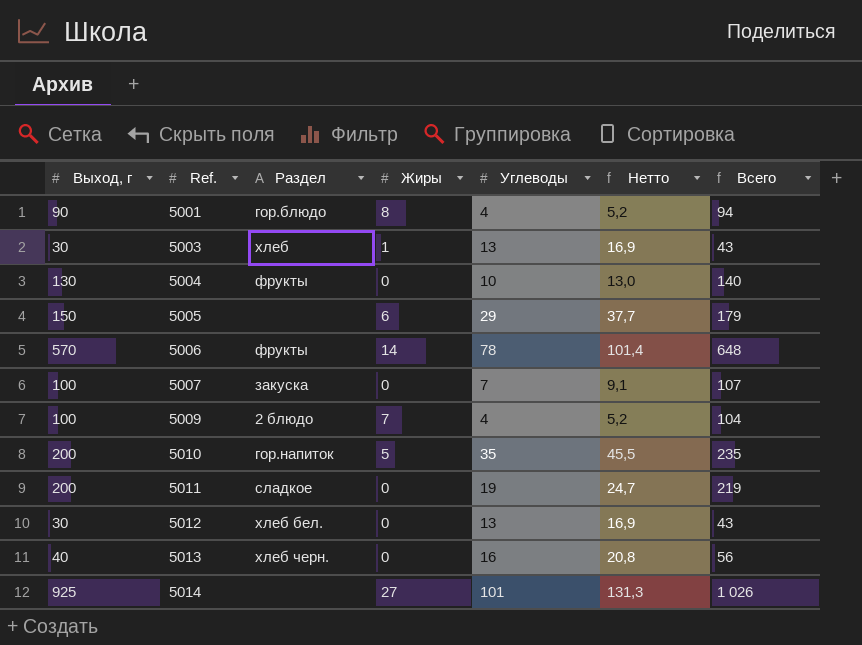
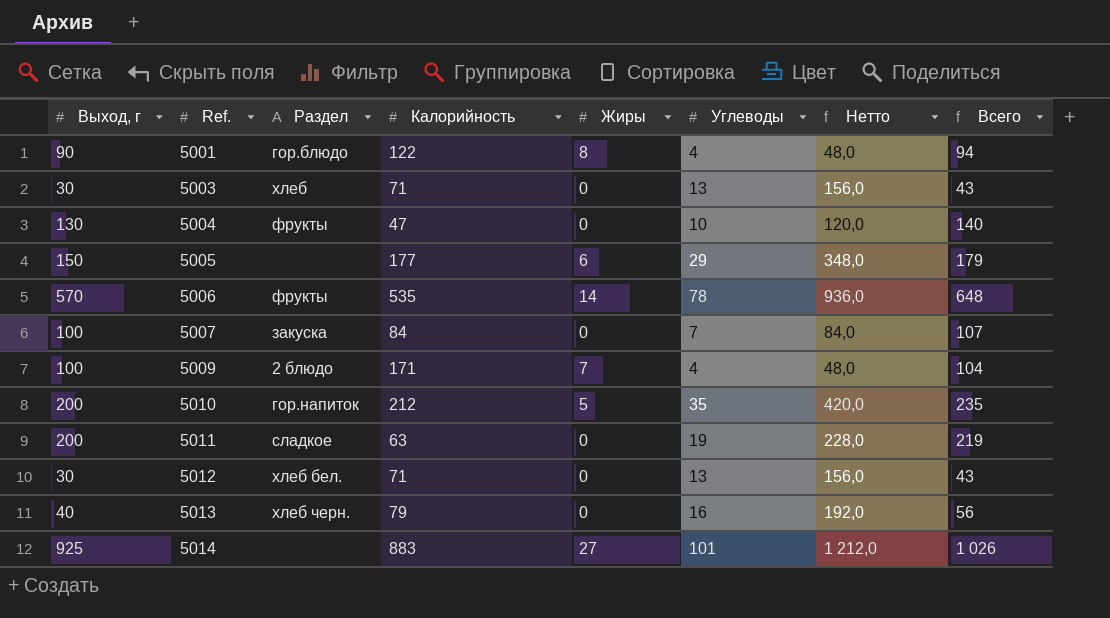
column Калорийность | position: none -> 4
column Нетто | formula: [Углеводы] * 1,3 -> [Углеводы] * 12
5003 | Жиры: 1 -> 0

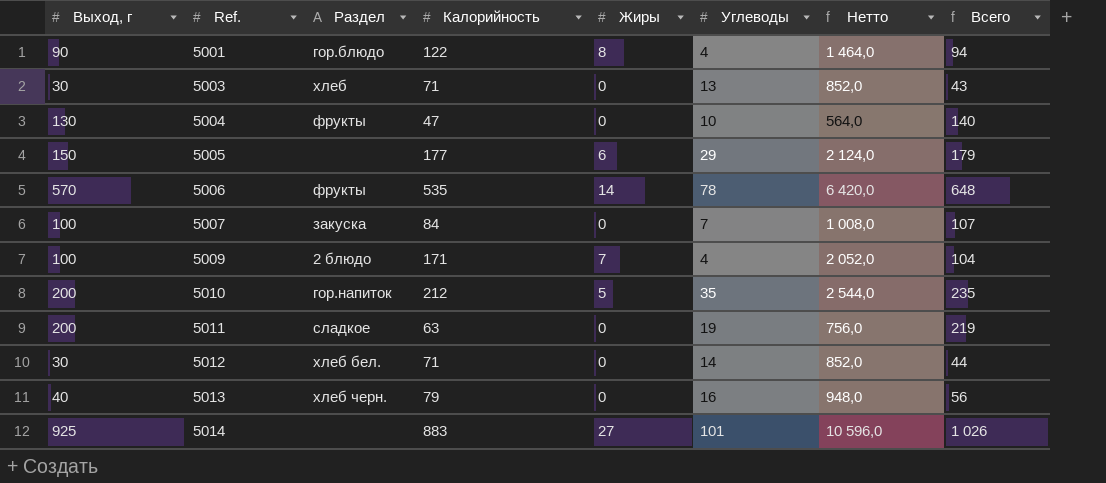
column Нетто | formula: [Углеводы] * 12 -> [Калорийность] * 12
5012 | Углеводы: 13 -> 14
5012 | Всего: 43 -> 44

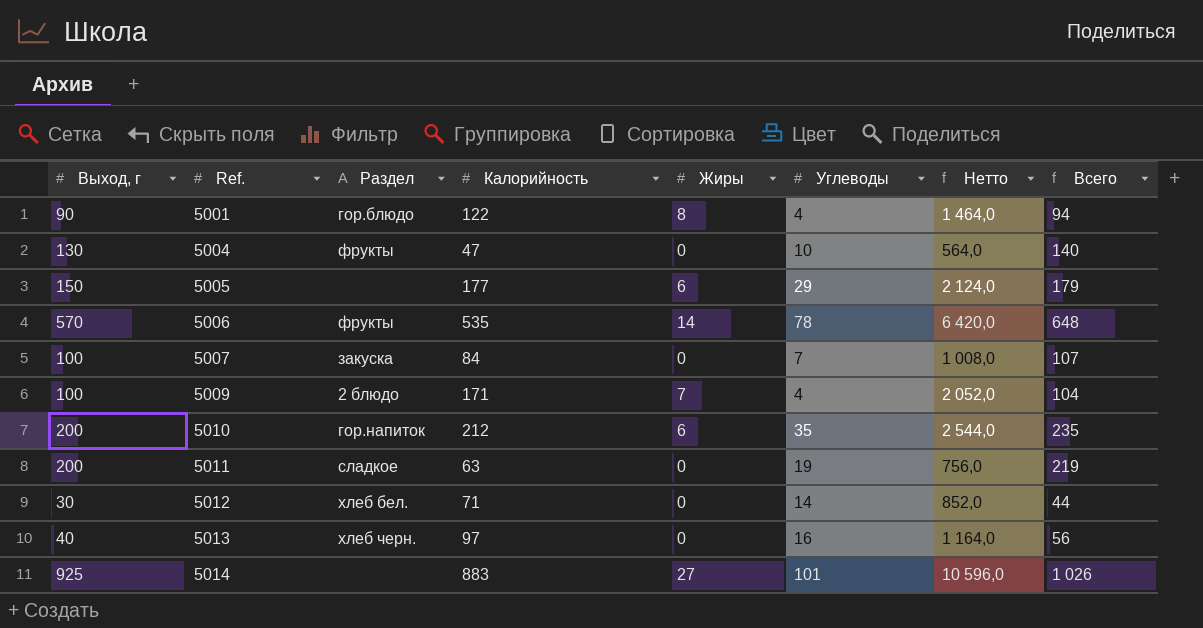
row 5003: 30 | хлеб | 71 | 0 | 13 | 852,0 | 43 -> none
5010 | Жиры: 5 -> 6
5013 | Калорийность: 79 -> 97
5013 | Нетто: 948,0 -> 1 164,0

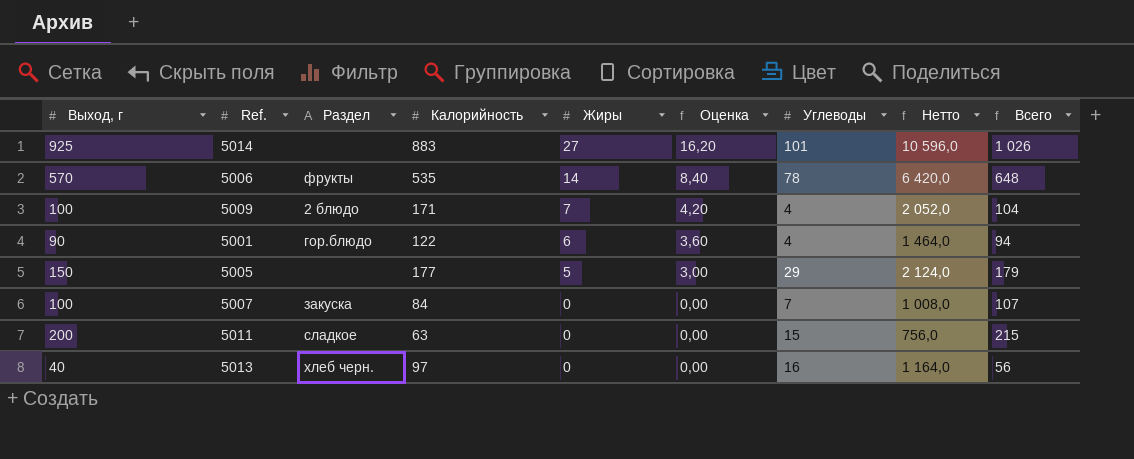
row order: Ref. ascending -> Жиры descending
column Оценка | formula: none -> [Жиры] * 0,6
row 5004: 130 | фрукты | 47 | 0 | 10 | 564,0 | 140 -> none
row 5010: 200 | гор.напиток | 212 | 6 | 35 | 2 544,0 | 235 -> none
row 5012: 30 | хлеб бел. | 71 | 0 | 14 | 852,0 | 44 -> none
5001 | Жиры: 8 -> 6
5005 | Жиры: 6 -> 5
5011 | Углеводы: 19 -> 15
5011 | Всего: 219 -> 215

